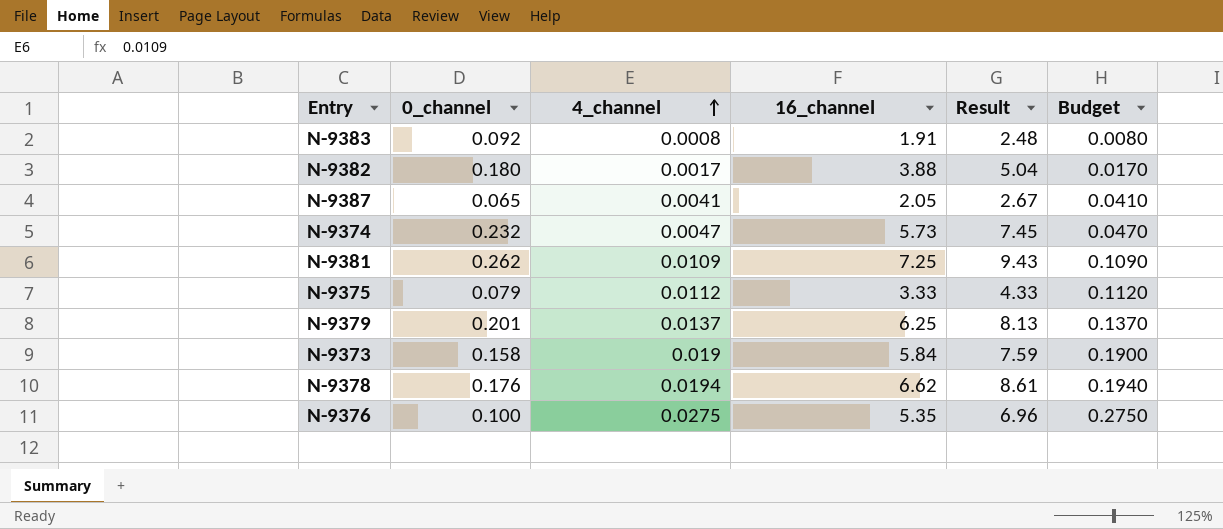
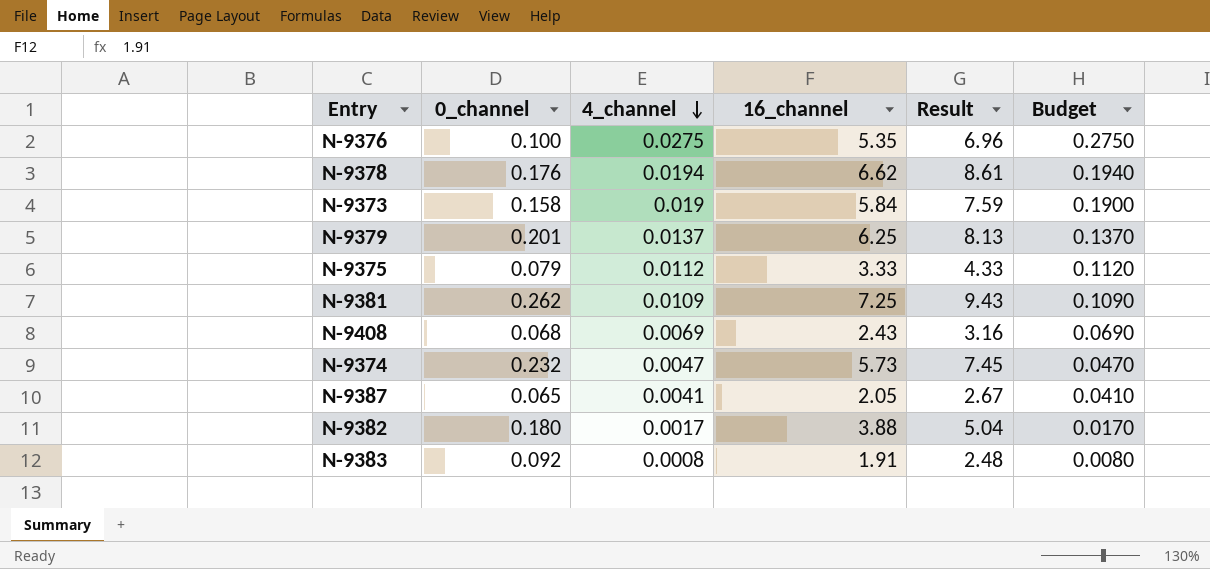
row order: 4_channel ascending -> 4_channel descending
row N-9408: none -> 0.068 | 0.0069 | 2.43 | 3.16 | 0.0690

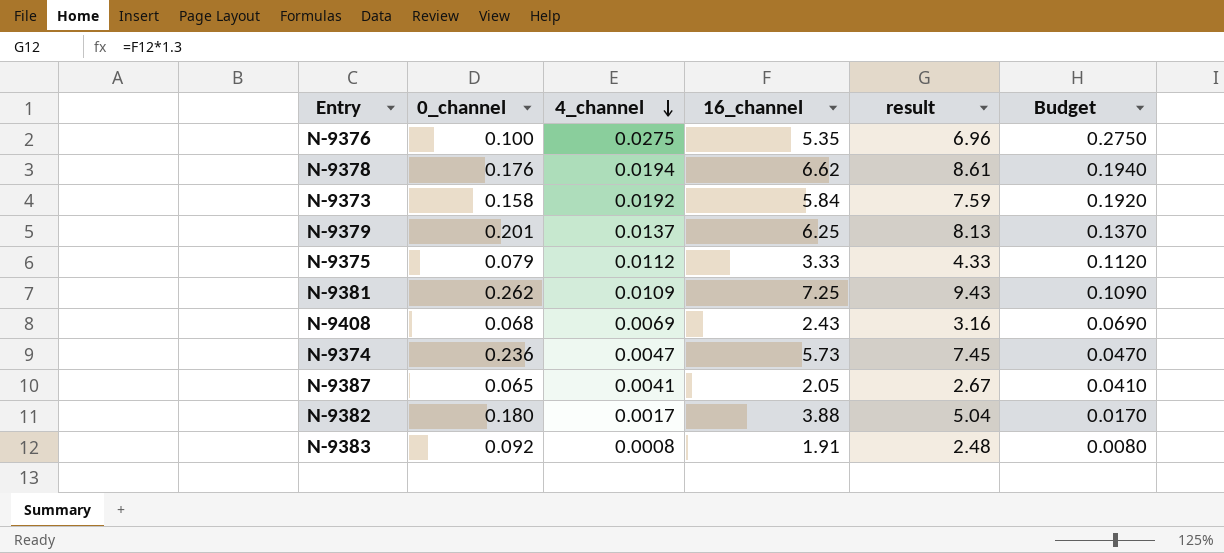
column name: Result -> result
N-9373 | 4_channel: 0.019 -> 0.0192
N-9373 | Budget: 0.1900 -> 0.1920
N-9374 | 0_channel: 0.232 -> 0.236

